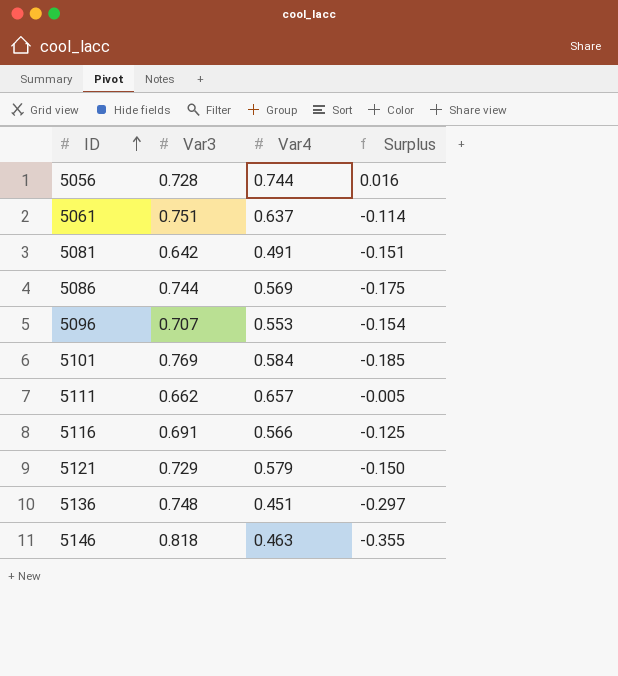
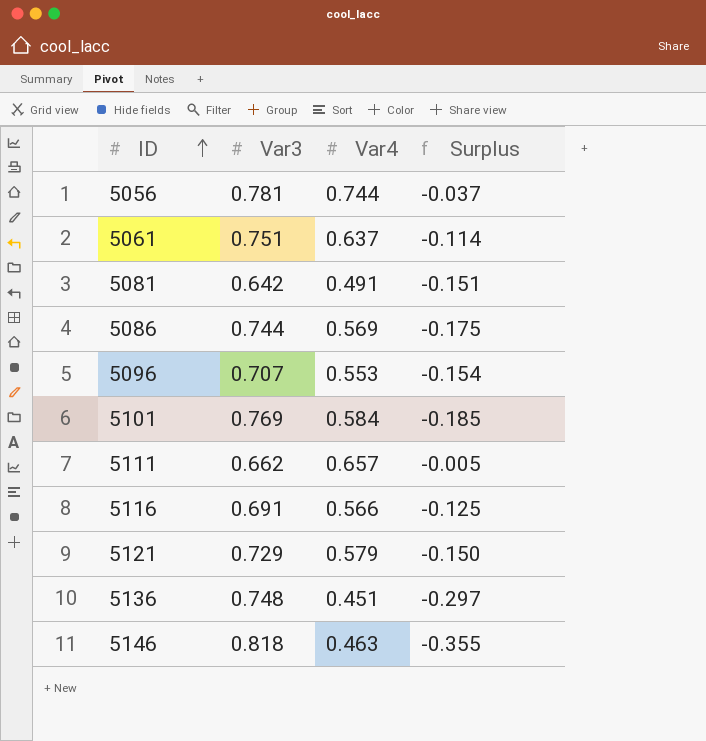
5056 | Var3: 0.728 -> 0.781
5056 | Surplus: 0.016 -> -0.037

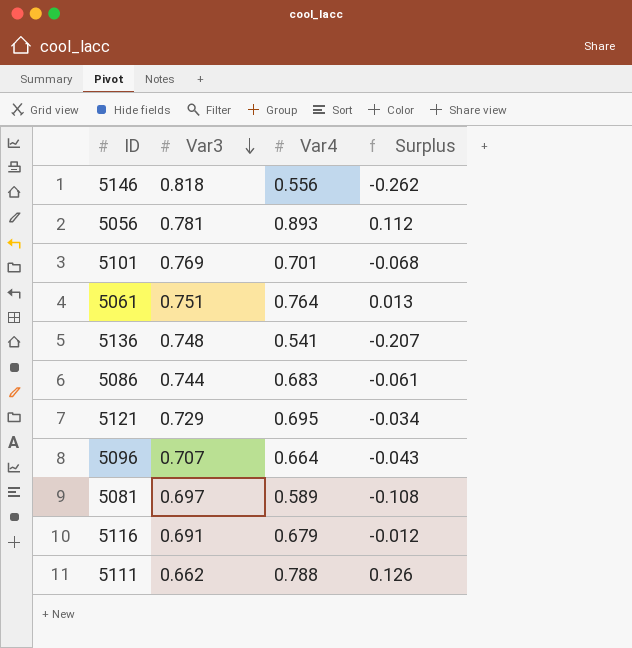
row order: ID ascending -> Var3 descending
5146 | Var4: 0.463 -> 0.556
5146 | Surplus: -0.355 -> -0.262
5056 | Var4: 0.744 -> 0.893
5056 | Surplus: -0.037 -> 0.112
5101 | Var4: 0.584 -> 0.701
5101 | Surplus: -0.185 -> -0.068
5061 | Var4: 0.637 -> 0.764
5061 | Surplus: -0.114 -> 0.013
5136 | Var4: 0.451 -> 0.541
5136 | Surplus: -0.297 -> -0.207
5086 | Var4: 0.569 -> 0.683
5086 | Surplus: -0.175 -> -0.061
5121 | Var4: 0.579 -> 0.695
5121 | Surplus: -0.150 -> -0.034
5096 | Var4: 0.553 -> 0.664
5096 | Surplus: -0.154 -> -0.043
5081 | Var3: 0.642 -> 0.697
5081 | Var4: 0.491 -> 0.589
5081 | Surplus: -0.151 -> -0.108
5116 | Var4: 0.566 -> 0.679
5116 | Surplus: -0.125 -> -0.012
5111 | Var4: 0.657 -> 0.788
5111 | Surplus: -0.005 -> 0.126

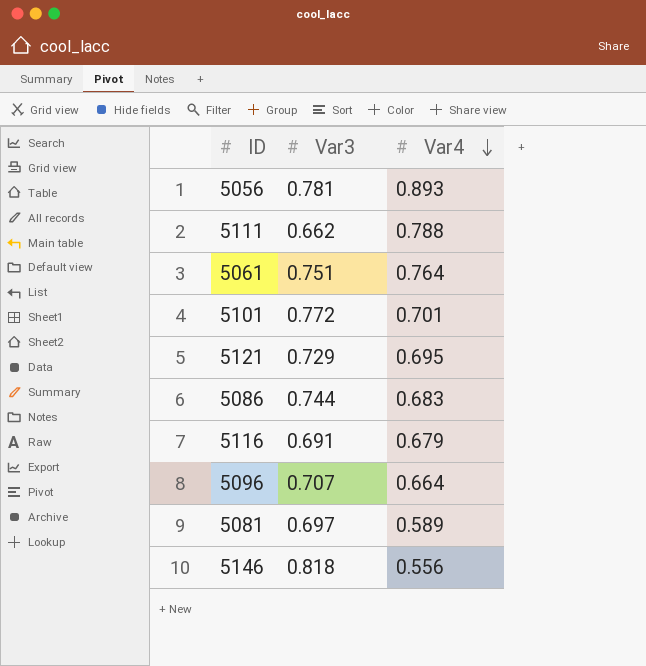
row order: Var3 descending -> Var4 descending
column Surplus | formula: [Var4] - [Var3] -> none
row 5136: 0.748 | 0.541 | -0.207 -> none
5101 | Var3: 0.769 -> 0.772

